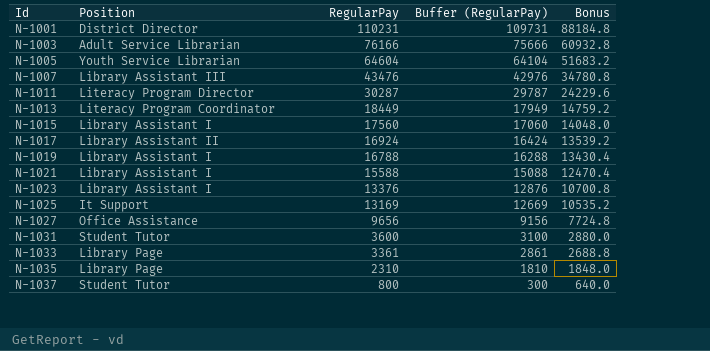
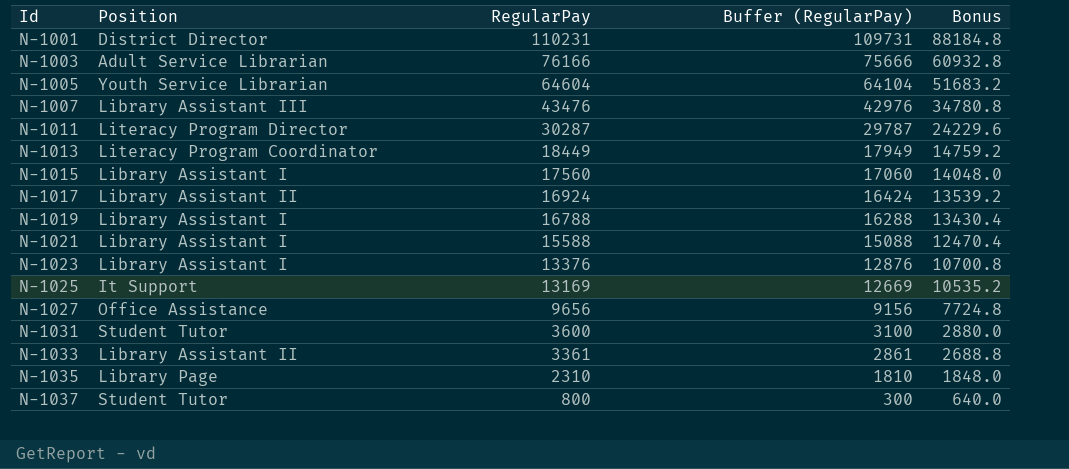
N-1033 | Position: Library Page -> Library Assistant II

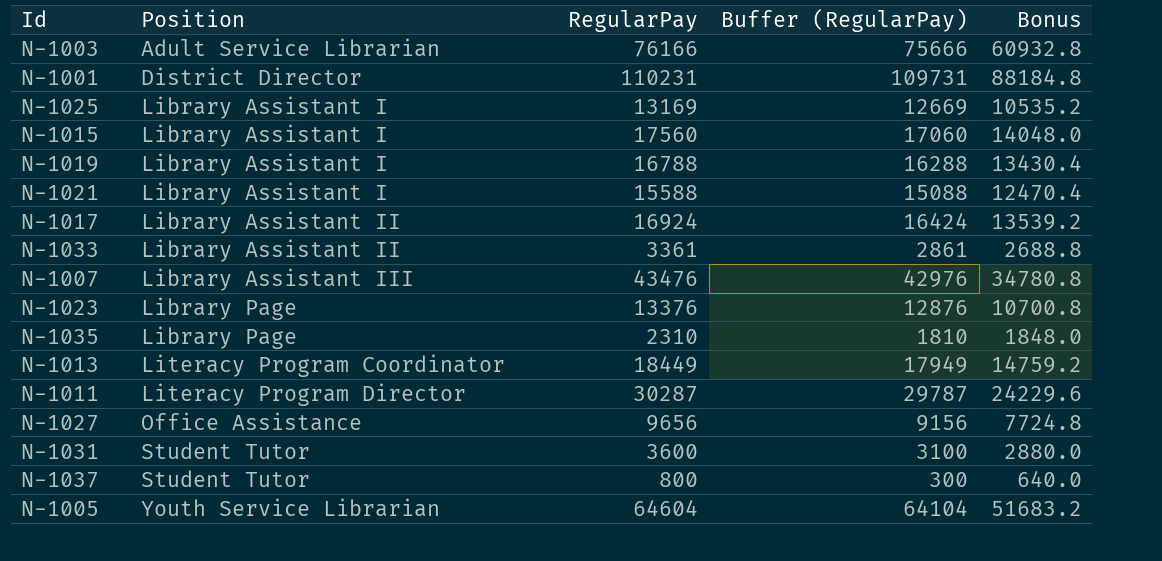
row order: Id ascending -> Position ascending
N-1025 | Position: It Support -> Library Assistant I
N-1023 | Position: Library Assistant I -> Library Page

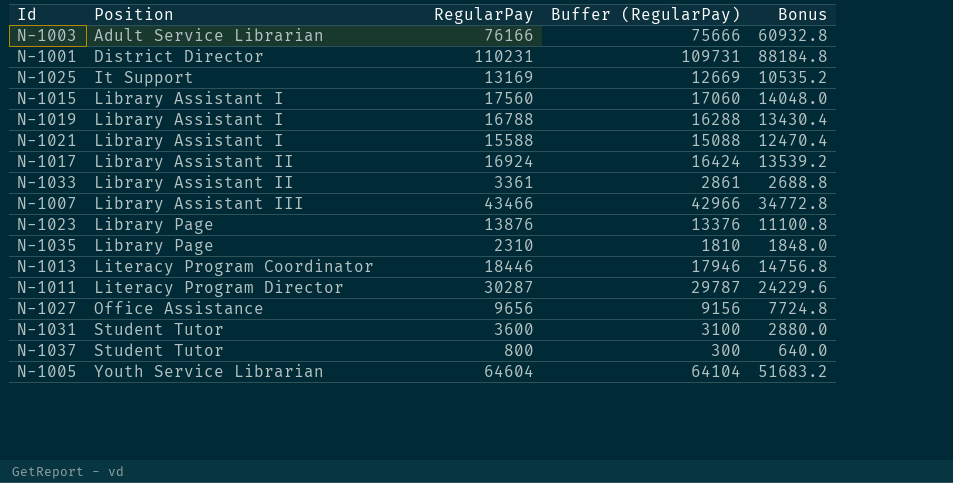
N-1025 | Position: Library Assistant I -> It Support
N-1007 | RegularPay: 43476 -> 43466
N-1007 | Buffer (RegularPay): 42976 -> 42966
N-1007 | Bonus: 34780.8 -> 34772.8
N-1023 | RegularPay: 13376 -> 13876
N-1023 | Buffer (RegularPay): 12876 -> 13376
N-1023 | Bonus: 10700.8 -> 11100.8
N-1013 | RegularPay: 18449 -> 18446
N-1013 | Buffer (RegularPay): 17949 -> 17946
N-1013 | Bonus: 14759.2 -> 14756.8

